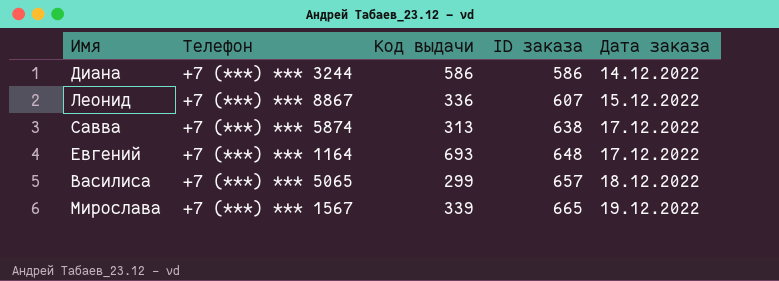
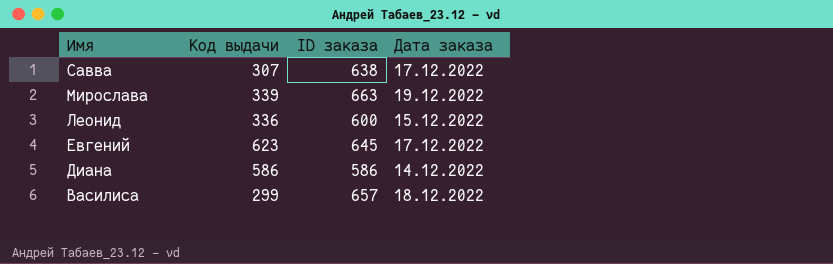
row order: ID заказа ascending -> Имя descending
column Телефон | position: 2 -> none
Савва | Код выдачи: 313 -> 307
Мирослава | ID заказа: 665 -> 663
Леонид | ID заказа: 607 -> 600
Евгений | Код выдачи: 693 -> 623
Евгений | ID заказа: 648 -> 645

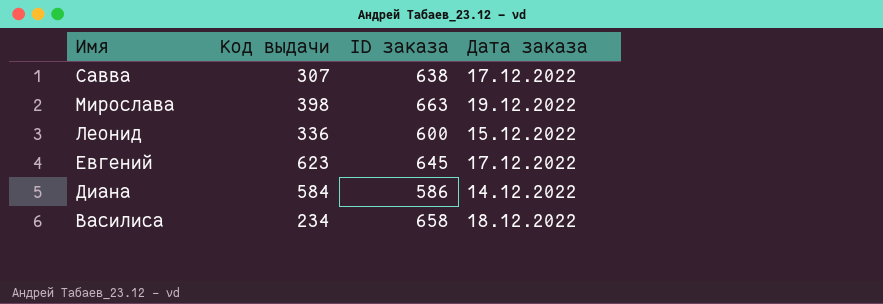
Мирослава | Код выдачи: 339 -> 398
Диана | Код выдачи: 586 -> 584
Василиса | Код выдачи: 299 -> 234
Василиса | ID заказа: 657 -> 658

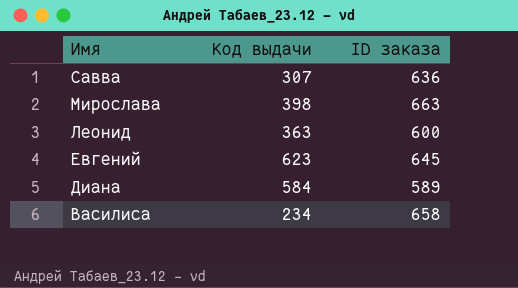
column Дата заказа | position: 4 -> none
Савва | ID заказа: 638 -> 636
Леонид | Код выдачи: 336 -> 363
Диана | ID заказа: 586 -> 589

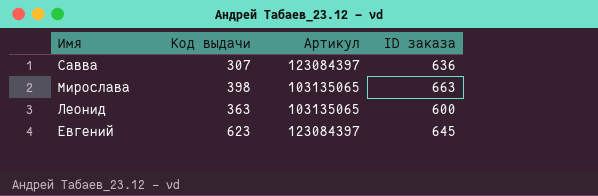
column Артикул | position: none -> 3
row Диана: 584 | 589 -> none
row Василиса: 234 | 658 -> none

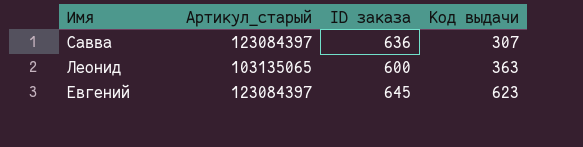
column name: Артикул -> Артикул_старый
column Код выдачи | position: 2 -> 4
row Мирослава: 398 | 103135065 | 663 -> none

